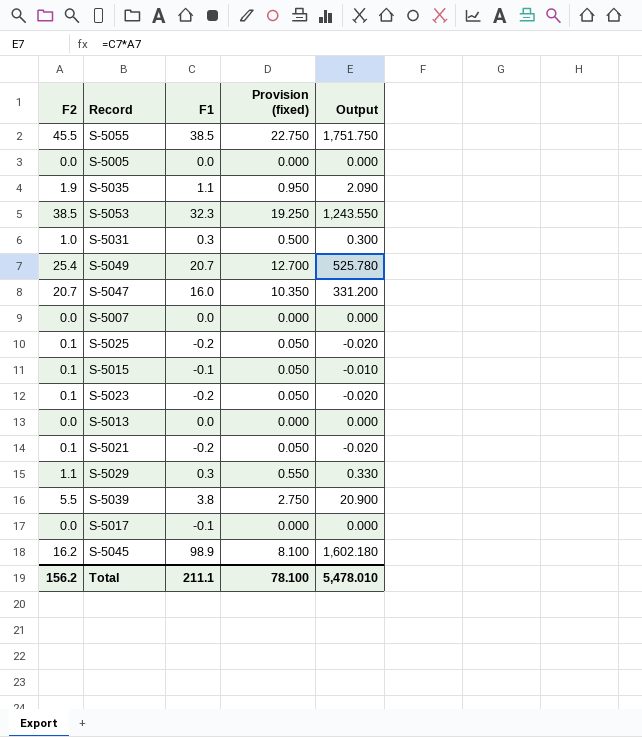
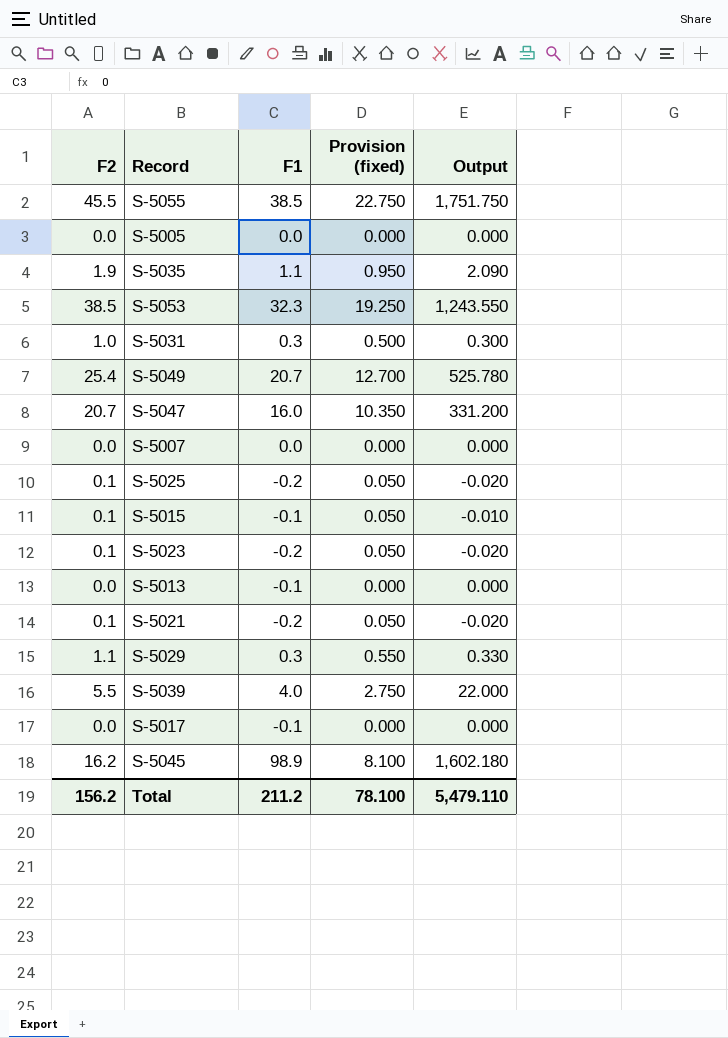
S-5013 | F1: 0.0 -> -0.1
S-5039 | F1: 3.8 -> 4.0
S-5039 | Output: 20.900 -> 22.000
Total | F1: 211.1 -> 211.2
Total | Output: 5,478.010 -> 5,479.110

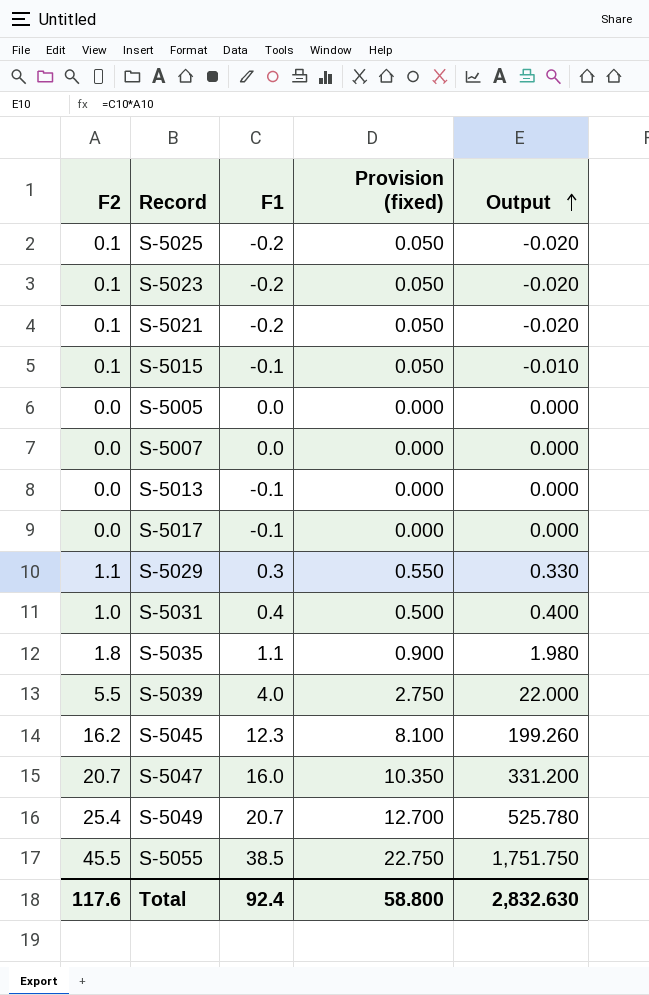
row order: none -> Output ascending
row S-5053: 38.5 | 32.3 | 19.250 | 1,243.550 -> none
S-5031 | F1: 0.3 -> 0.4
S-5031 | Output: 0.300 -> 0.400
S-5035 | F2: 1.9 -> 1.8
S-5035 | Provision (fixed): 0.950 -> 0.900
S-5035 | Output: 2.090 -> 1.980
S-5045 | F1: 98.9 -> 12.3
S-5045 | Output: 1,602.180 -> 199.260
Total | F2: 156.2 -> 117.6
Total | F1: 211.2 -> 92.4
Total | Provision (fixed): 78.100 -> 58.800
Total | Output: 5,479.110 -> 2,832.630

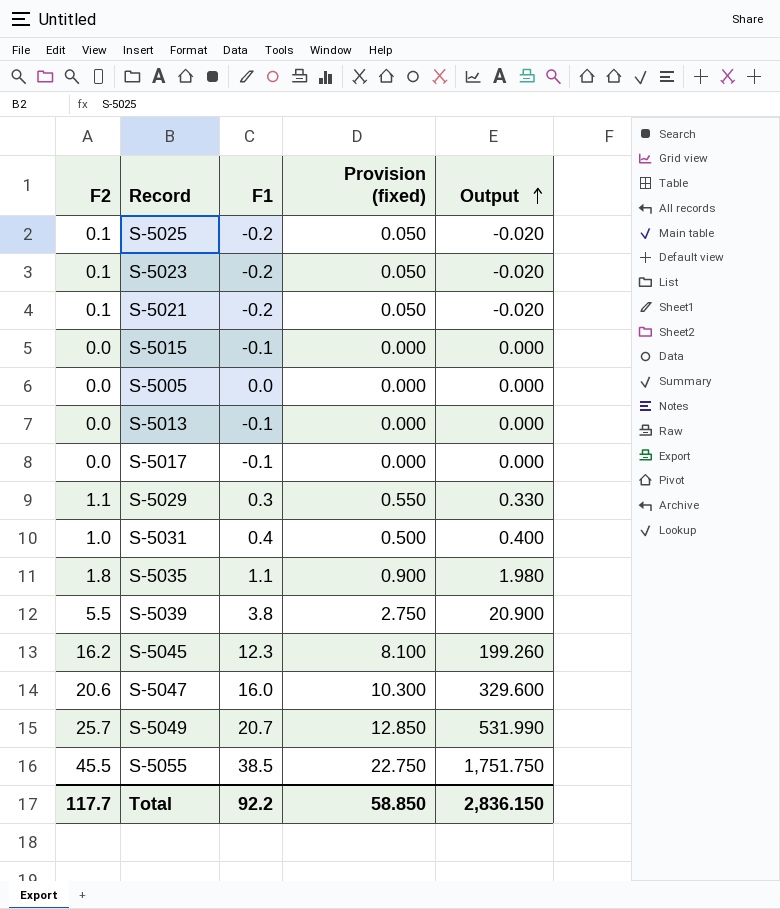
row S-5007: 0.0 | 0.0 | 0.000 | 0.000 -> none
S-5015 | F2: 0.1 -> 0.0
S-5015 | Provision (fixed): 0.050 -> 0.000
S-5015 | Output: -0.010 -> 0.000
S-5039 | F1: 4.0 -> 3.8
S-5039 | Output: 22.000 -> 20.900
S-5047 | F2: 20.7 -> 20.6
S-5047 | Provision (fixed): 10.350 -> 10.300
S-5047 | Output: 331.200 -> 329.600
S-5049 | F2: 25.4 -> 25.7
S-5049 | Provision (fixed): 12.700 -> 12.850
S-5049 | Output: 525.780 -> 531.990
Total | F2: 117.6 -> 117.7
Total | F1: 92.4 -> 92.2
Total | Provision (fixed): 58.800 -> 58.850
Total | Output: 2,832.630 -> 2,836.150

